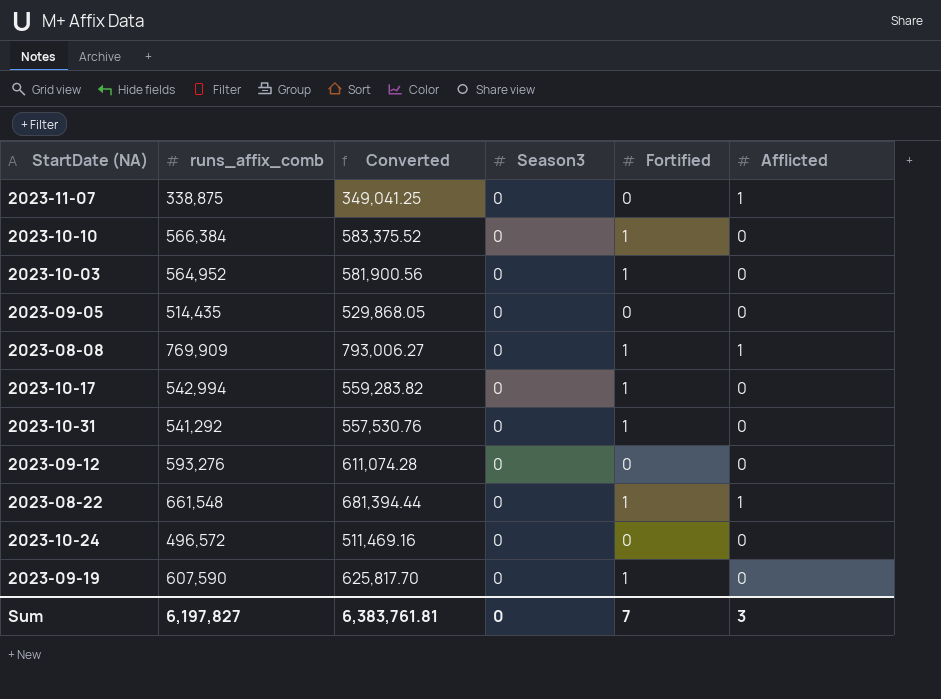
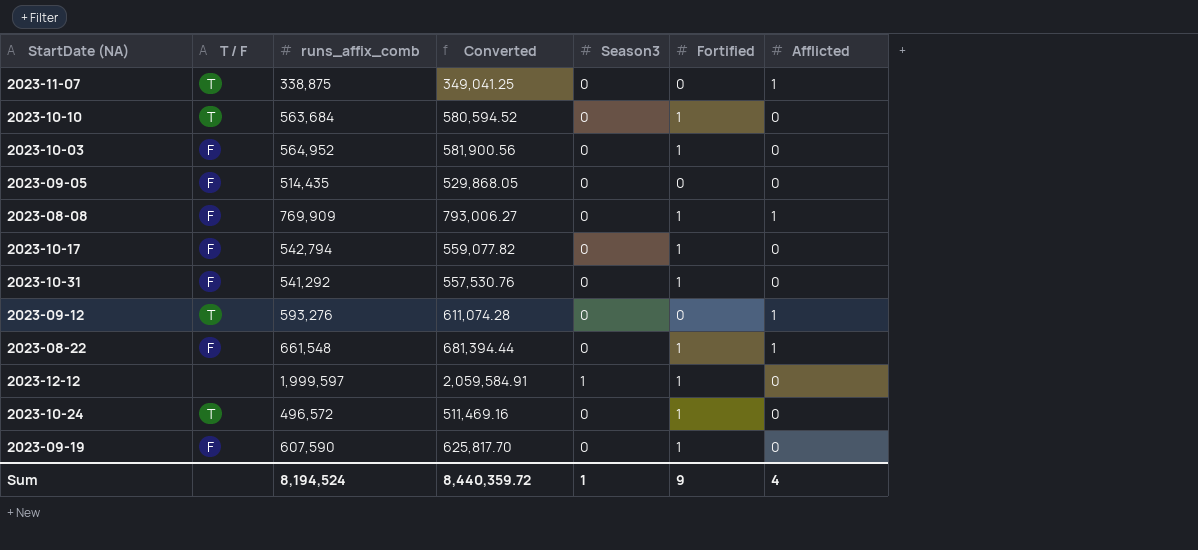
column T / F | position: none -> 2
2023-10-10 | runs_affix_comb: 566,384 -> 563,684
2023-10-10 | Converted: 583,375.52 -> 580,594.52
2023-10-17 | runs_affix_comb: 542,994 -> 542,794
2023-10-17 | Converted: 559,283.82 -> 559,077.82
2023-09-12 | Afflicted: 0 -> 1
row 2023-12-12: none -> none | 1,999,597 | 2,059,584.91 | 1 | 1 | 0
2023-10-24 | Fortified: 0 -> 1
Sum | runs_affix_comb: 6,197,827 -> 8,194,524
Sum | Converted: 6,383,761.81 -> 8,440,359.72
Sum | Season3: 0 -> 1
Sum | Fortified: 7 -> 9
Sum | Afflicted: 3 -> 4

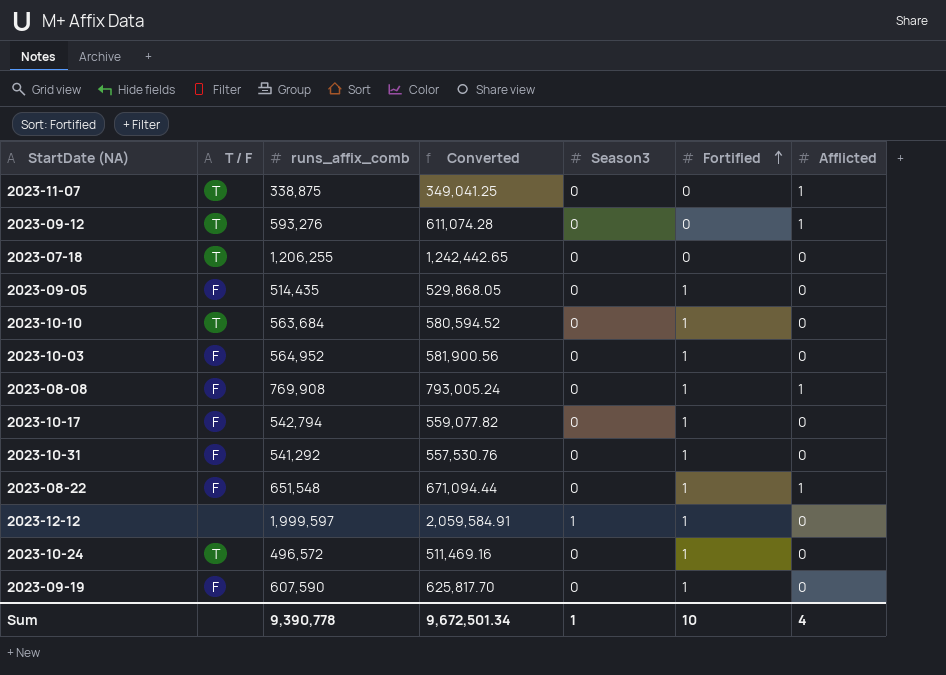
row order: none -> Fortified ascending
row 2023-07-18: none -> T | 1,206,255 | 1,242,442.65 | 0 | 0 | 0
2023-09-05 | Fortified: 0 -> 1
2023-08-08 | runs_affix_comb: 769,909 -> 769,908
2023-08-08 | Converted: 793,006.27 -> 793,005.24
2023-08-22 | runs_affix_comb: 661,548 -> 651,548
2023-08-22 | Converted: 681,394.44 -> 671,094.44
Sum | runs_affix_comb: 8,194,524 -> 9,390,778
Sum | Converted: 8,440,359.72 -> 9,672,501.34
Sum | Fortified: 9 -> 10

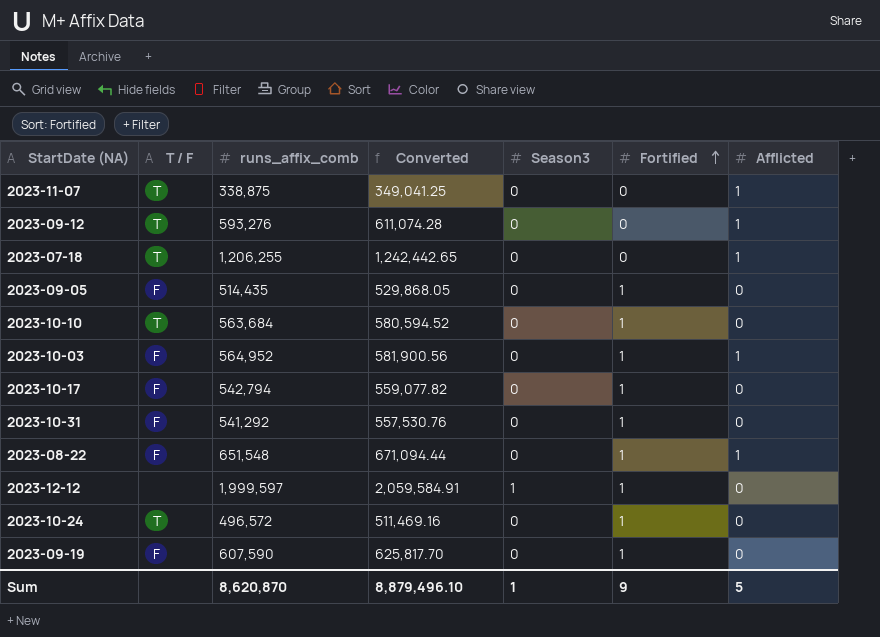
row 2023-08-08: F | 769,908 | 793,005.24 | 0 | 1 | 1 -> none
2023-07-18 | Afflicted: 0 -> 1
2023-10-03 | Afflicted: 0 -> 1
Sum | runs_affix_comb: 9,390,778 -> 8,620,870
Sum | Converted: 9,672,501.34 -> 8,879,496.10
Sum | Fortified: 10 -> 9
Sum | Afflicted: 4 -> 5

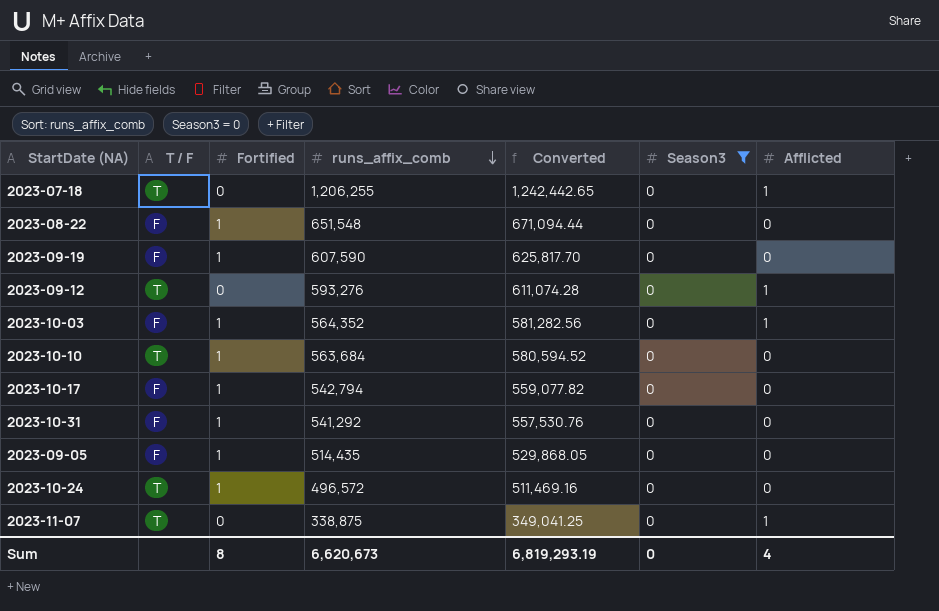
filter: none -> Season3 = 0
row order: Fortified ascending -> runs_affix_comb descending
column Fortified | position: 6 -> 3
2023-08-22 | Afflicted: 1 -> 0
2023-10-03 | runs_affix_comb: 564,952 -> 564,352
2023-10-03 | Converted: 581,900.56 -> 581,282.56
Sum | Fortified: 9 -> 8
Sum | runs_affix_comb: 8,620,870 -> 6,620,673
Sum | Converted: 8,879,496.10 -> 6,819,293.19
Sum | Season3: 1 -> 0
Sum | Afflicted: 5 -> 4

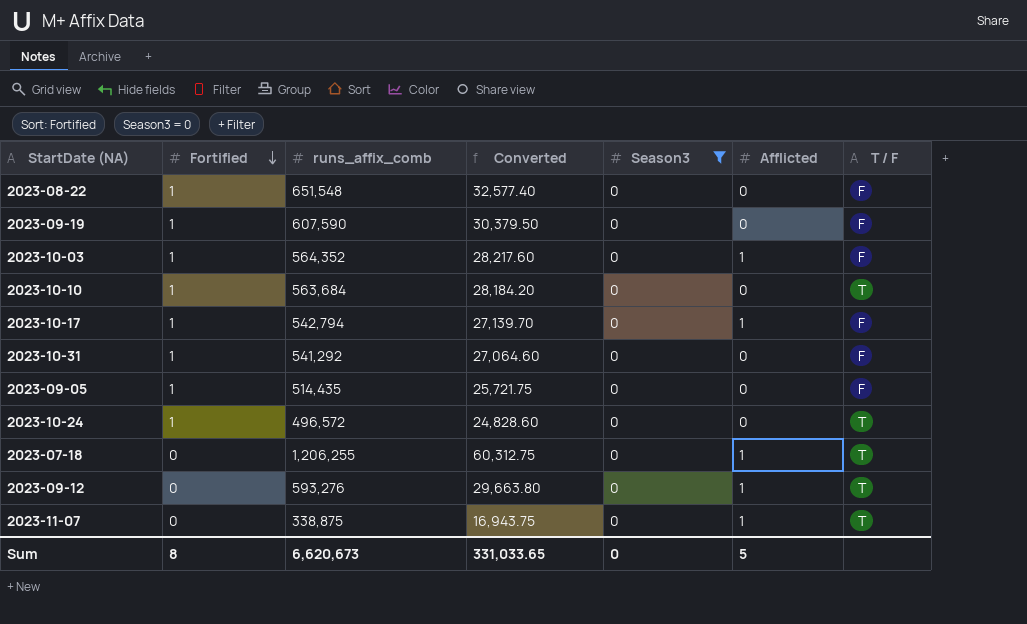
row order: runs_affix_comb descending -> Fortified descending
column Converted | formula: [runs_affix_comb] * 1.03 -> [runs_affix_comb] * 0.05
column T / F | position: 2 -> 7
2023-10-17 | Afflicted: 0 -> 1
Sum | Converted: 6,819,293.19 -> 331,033.65
Sum | Afflicted: 4 -> 5

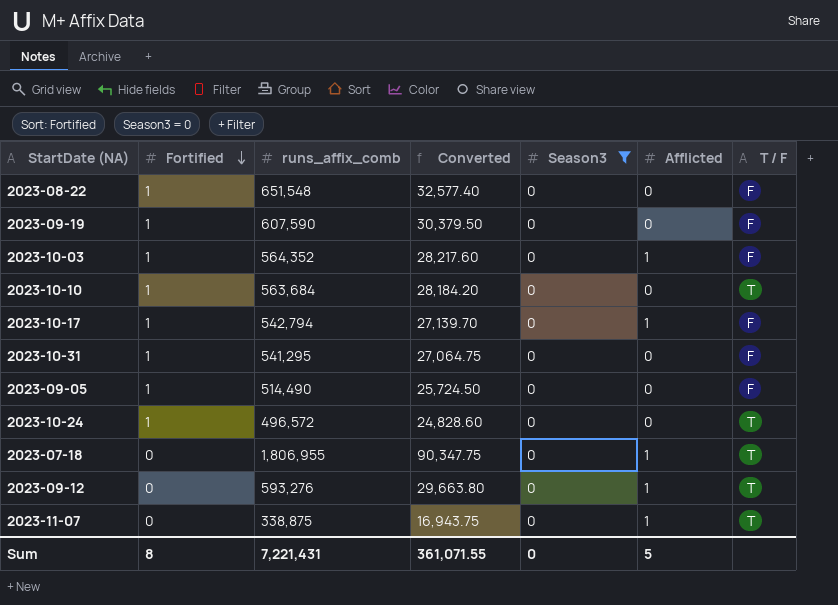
2023-10-31 | runs_affix_comb: 541,292 -> 541,295
2023-10-31 | Converted: 27,064.60 -> 27,064.75
2023-09-05 | runs_affix_comb: 514,435 -> 514,490
2023-09-05 | Converted: 25,721.75 -> 25,724.50
2023-07-18 | runs_affix_comb: 1,206,255 -> 1,806,955
2023-07-18 | Converted: 60,312.75 -> 90,347.75
Sum | runs_affix_comb: 6,620,673 -> 7,221,431
Sum | Converted: 331,033.65 -> 361,071.55

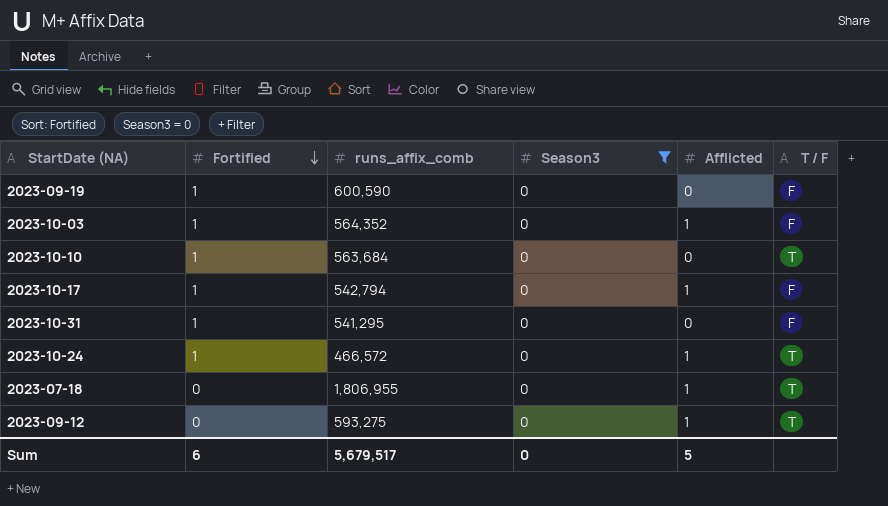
column Converted | formula: [runs_affix_comb] * 0.05 -> none
row 2023-08-22: 1 | 651,548 | 32,577.40 | 0 | 0 | F -> none
row 2023-09-05: 1 | 514,490 | 25,724.50 | 0 | 0 | F -> none
row 2023-11-07: 0 | 338,875 | 16,943.75 | 0 | 1 | T -> none
2023-09-19 | runs_affix_comb: 607,590 -> 600,590
2023-10-24 | runs_affix_comb: 496,572 -> 466,572
2023-10-24 | Afflicted: 0 -> 1
2023-09-12 | runs_affix_comb: 593,276 -> 593,275
Sum | Fortified: 8 -> 6
Sum | runs_affix_comb: 7,221,431 -> 5,679,517

